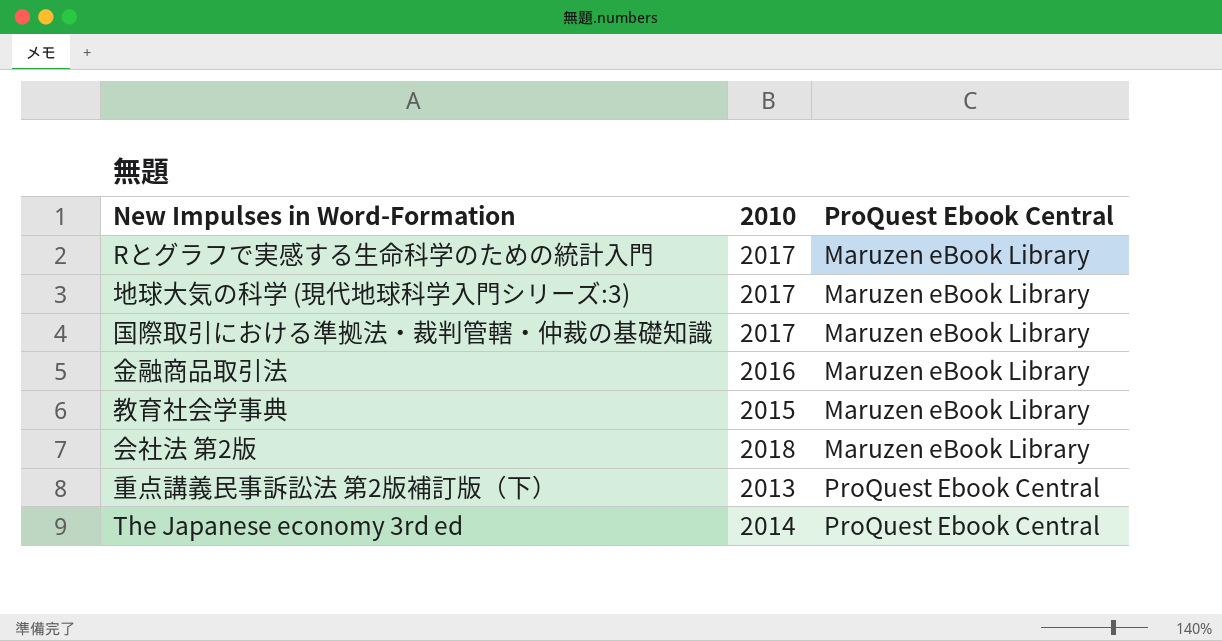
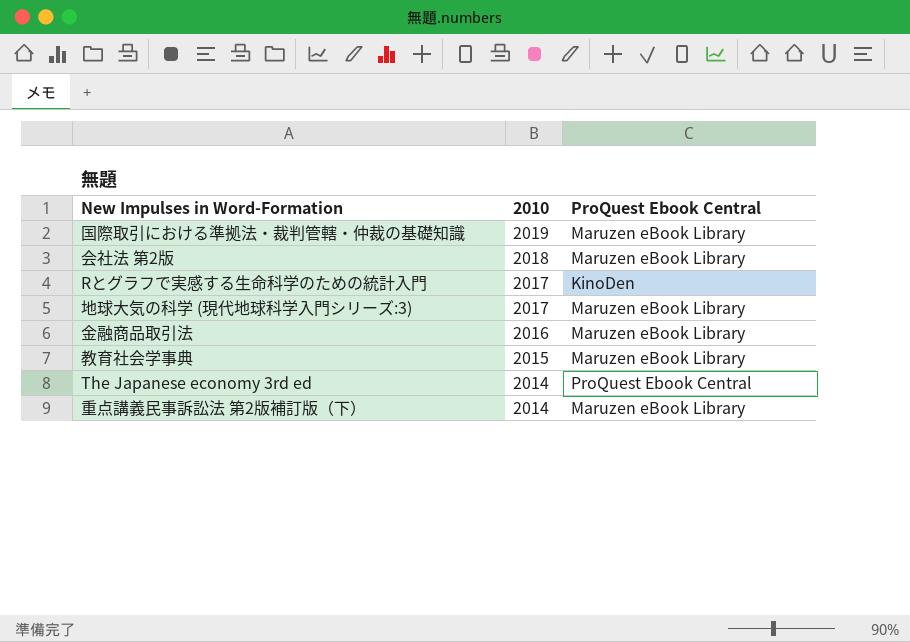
row order: ProQuest Ebook Central ascending -> 2010 descending
国際取引における準拠法・裁判管轄・仲裁の基礎知識 | 2010: 2017 -> 2019
Rとグラフで実感する生命科学のための統計入門 | ProQuest Ebook Central: Maruzen eBook Library -> KinoDen
重点講義民事訴訟法 第2版補訂版（下） | 2010: 2013 -> 2014
重点講義民事訴訟法 第2版補訂版（下） | ProQuest Ebook Central: ProQuest Ebook Central -> Maruzen eBook Library

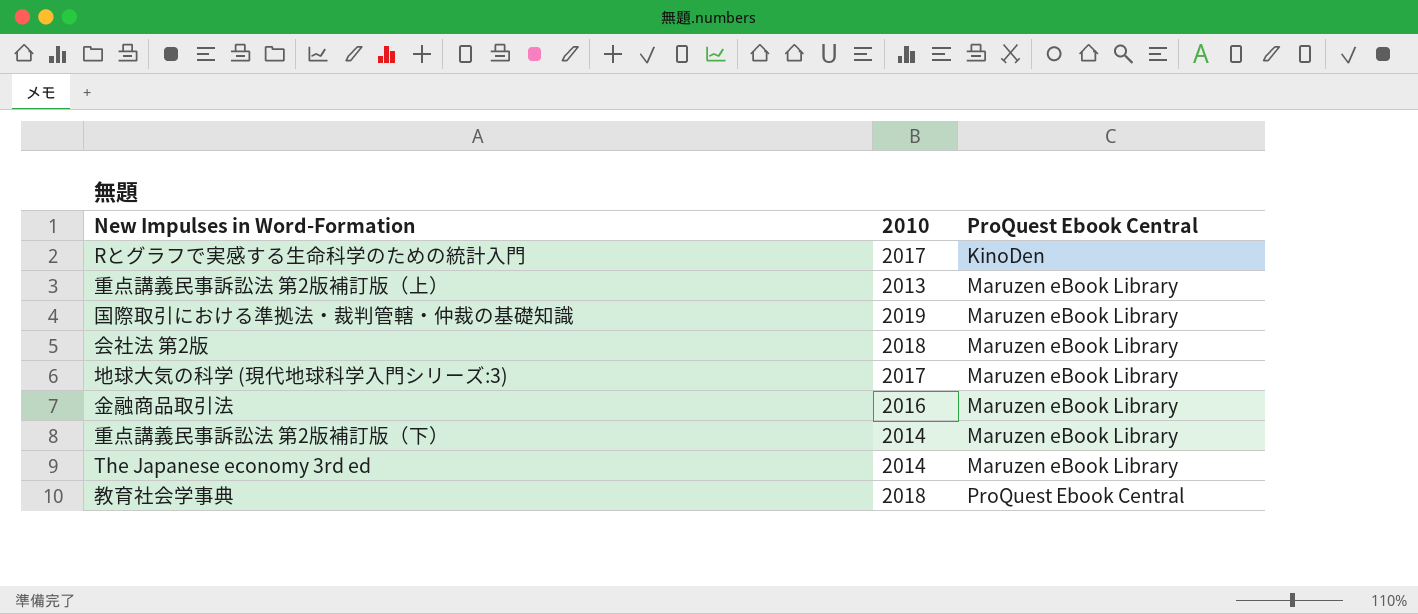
row order: 2010 descending -> ProQuest Ebook Central ascending
row 重点講義民事訴訟法 第2版補訂版（上）: none -> 2013 | Maruzen eBook Library
The Japanese economy 3rd ed | ProQuest Ebook Central: ProQuest Ebook Central -> Maruzen eBook Library
教育社会学事典 | 2010: 2015 -> 2018
教育社会学事典 | ProQuest Ebook Central: Maruzen eBook Library -> ProQuest Ebook Central

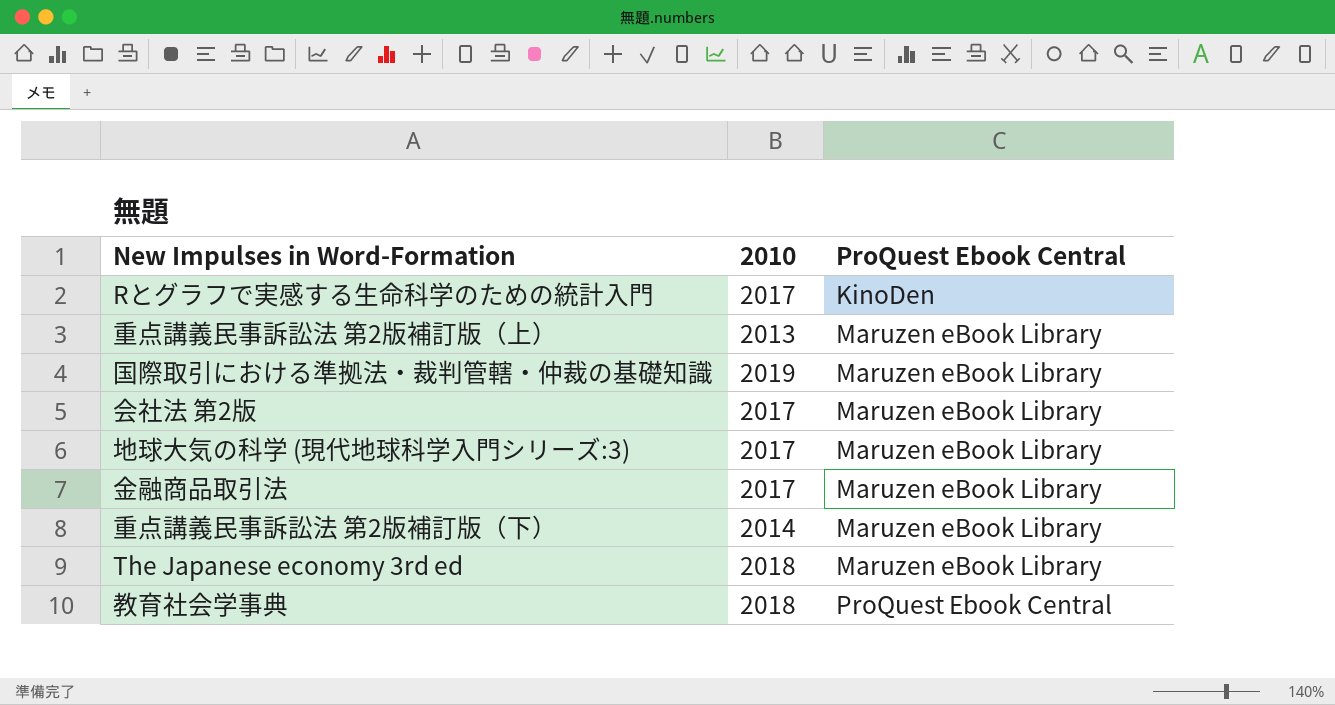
会社法 第2版 | 2010: 2018 -> 2017
金融商品取引法 | 2010: 2016 -> 2017
The Japanese economy 3rd ed | 2010: 2014 -> 2018

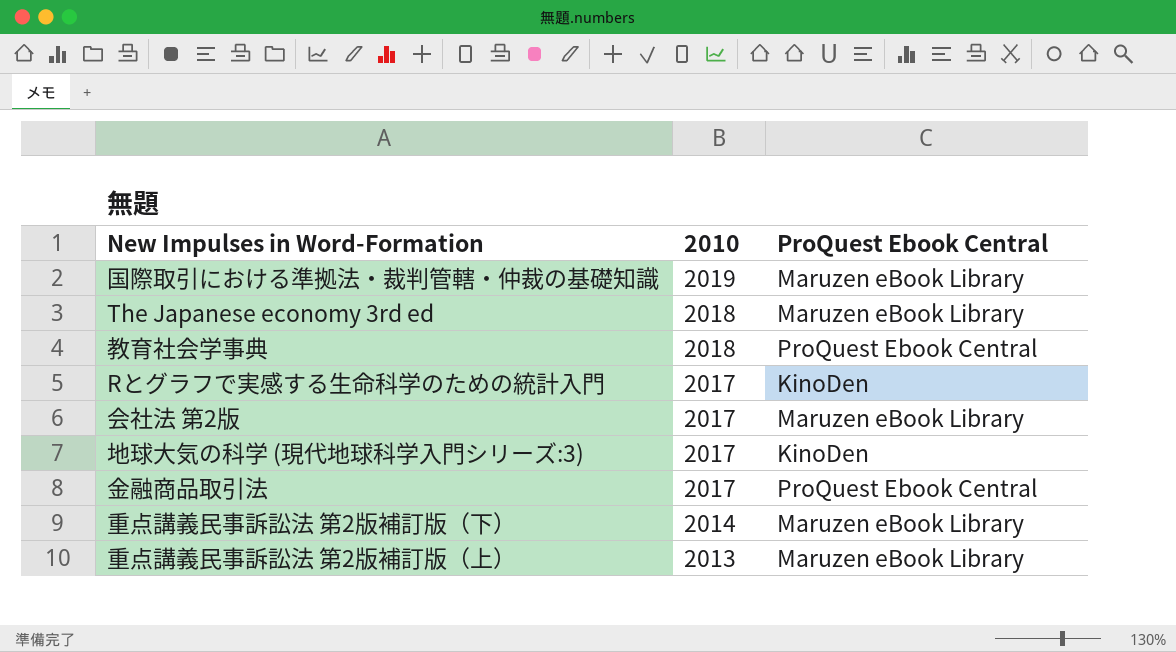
row order: ProQuest Ebook Central ascending -> 2010 descending
地球大気の科学 (現代地球科学入門シリーズ:3) | ProQuest Ebook Central: Maruzen eBook Library -> KinoDen
金融商品取引法 | ProQuest Ebook Central: Maruzen eBook Library -> ProQuest Ebook Central

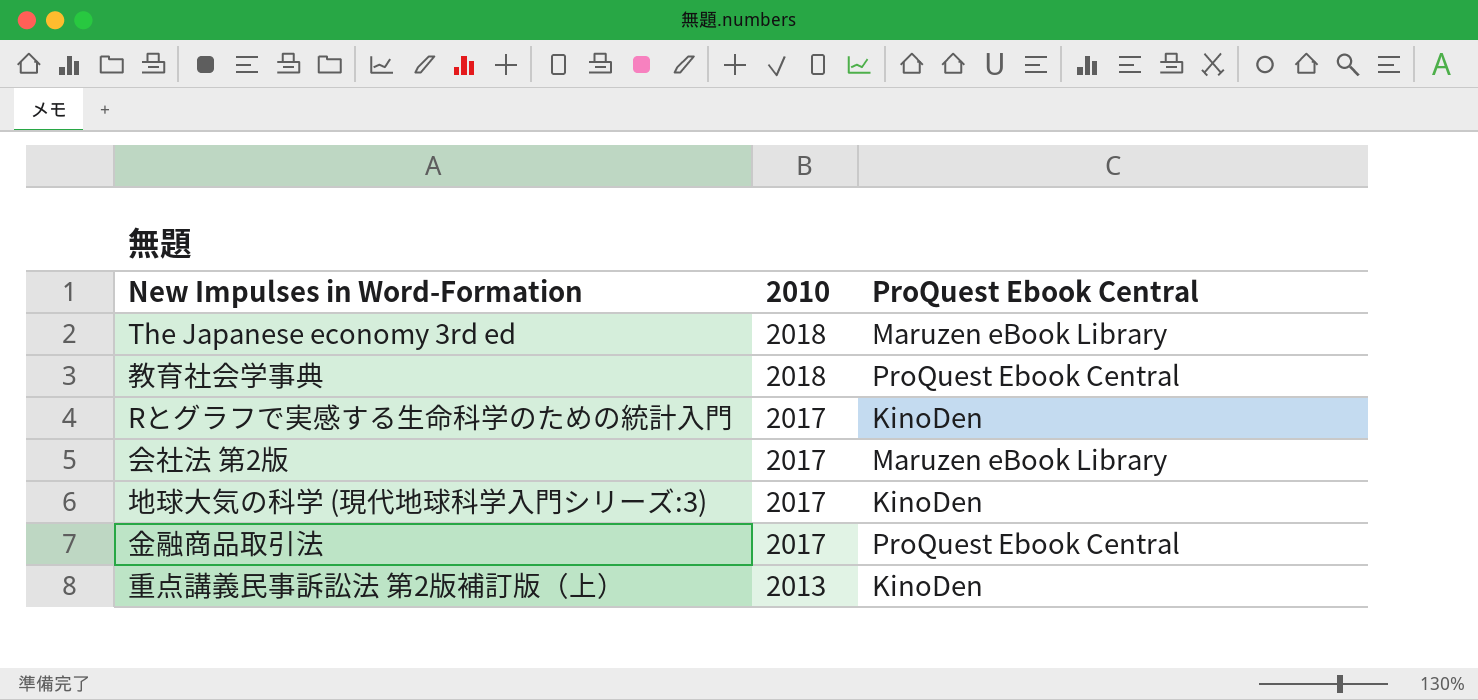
row 国際取引における準拠法・裁判管轄・仲裁の基礎知識: 2019 | Maruzen eBook Library -> none
row 重点講義民事訴訟法 第2版補訂版（下）: 2014 | Maruzen eBook Library -> none
重点講義民事訴訟法 第2版補訂版（上） | ProQuest Ebook Central: Maruzen eBook Library -> KinoDen

